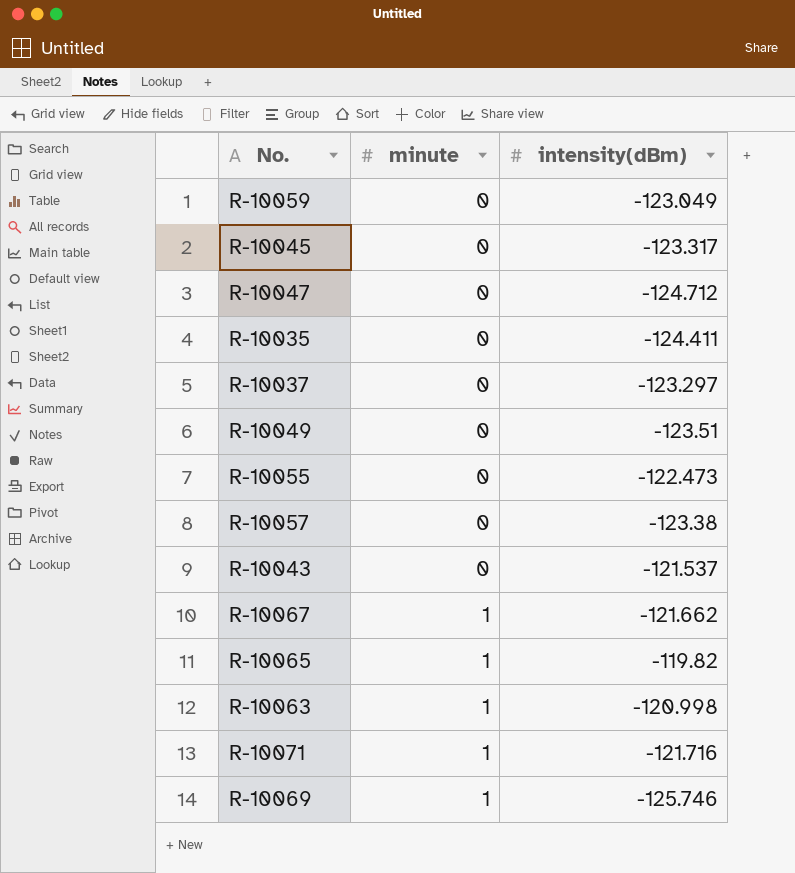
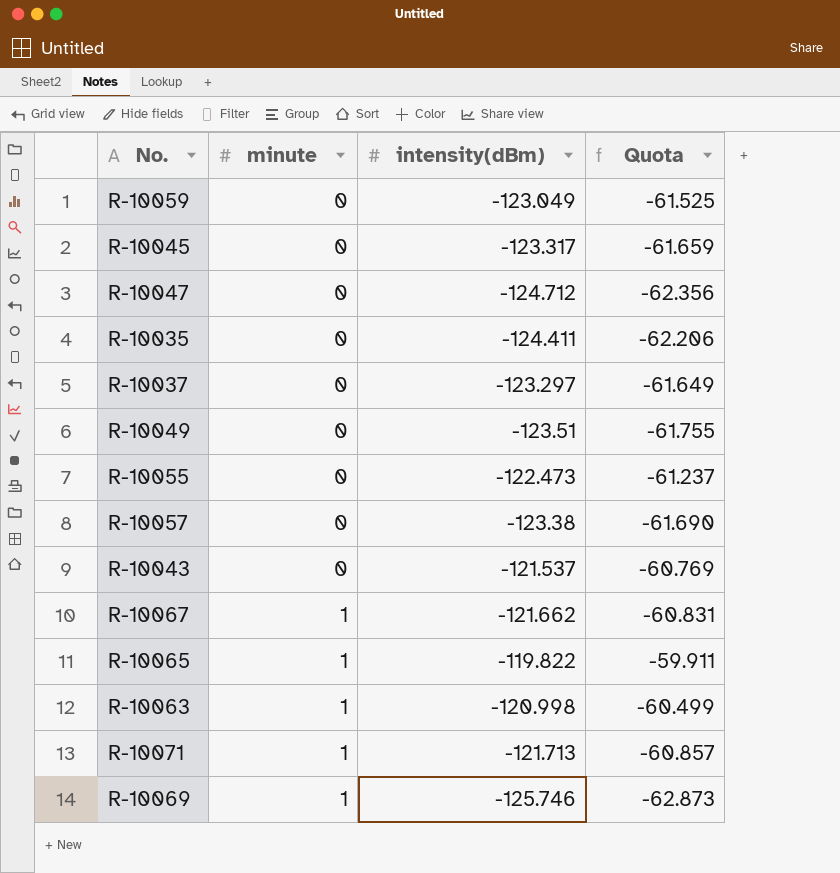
column Quota | formula: none -> [intensity(dBm)] * 0.5
R-10065 | intensity(dBm): -119.82 -> -119.822
R-10071 | intensity(dBm): -121.716 -> -121.713

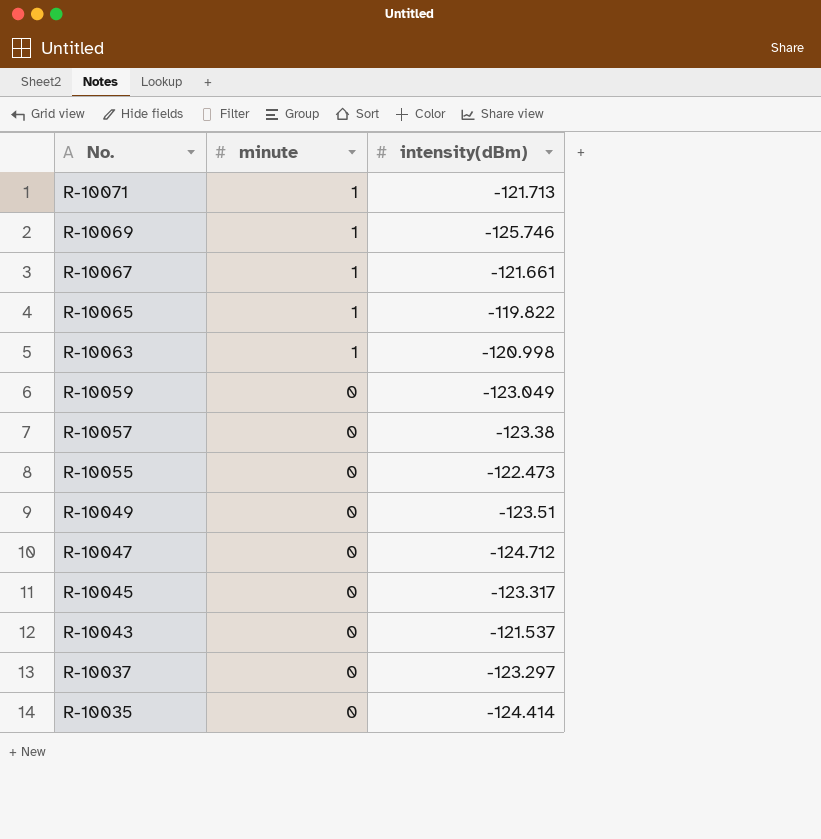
row order: minute ascending -> No. descending
column Quota | formula: [intensity(dBm)] * 0.5 -> none
R-10067 | intensity(dBm): -121.662 -> -121.661
R-10035 | intensity(dBm): -124.411 -> -124.414

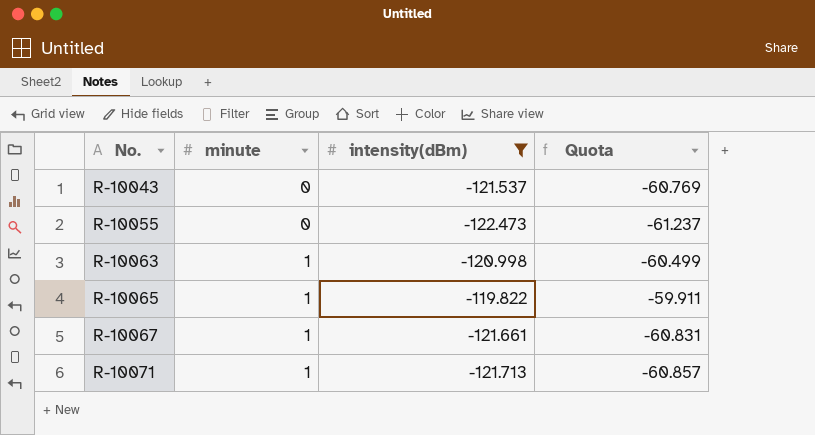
filter: none -> intensity(dBm) >= -122.473
row order: No. descending -> No. ascending
column Quota | formula: none -> [intensity(dBm)] * 0.5

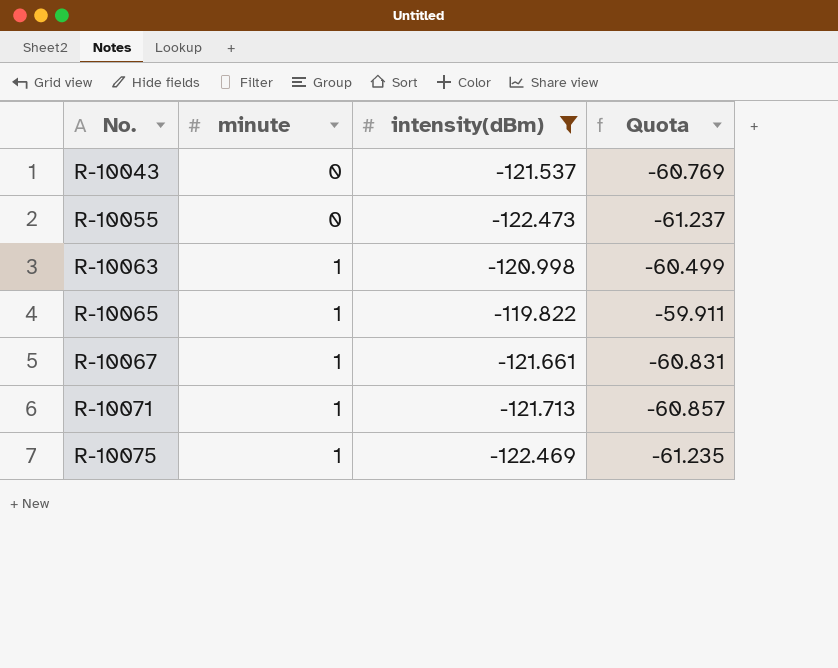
row R-10075: none -> 1 | -122.469 | -61.235

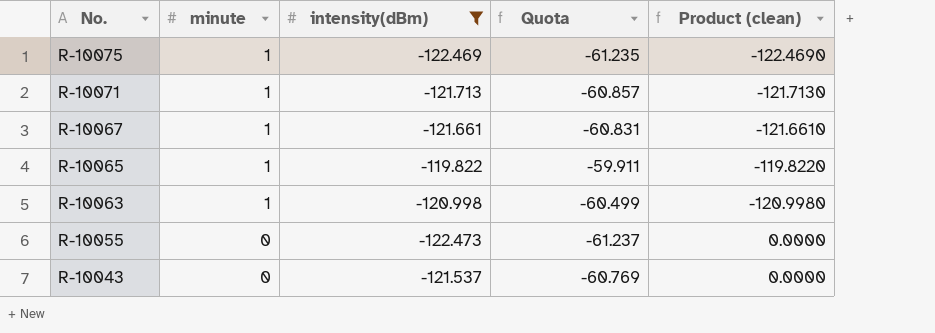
row order: No. ascending -> No. descending
column Product (clean) | formula: none -> [minute] * [intensity(dBm)]

